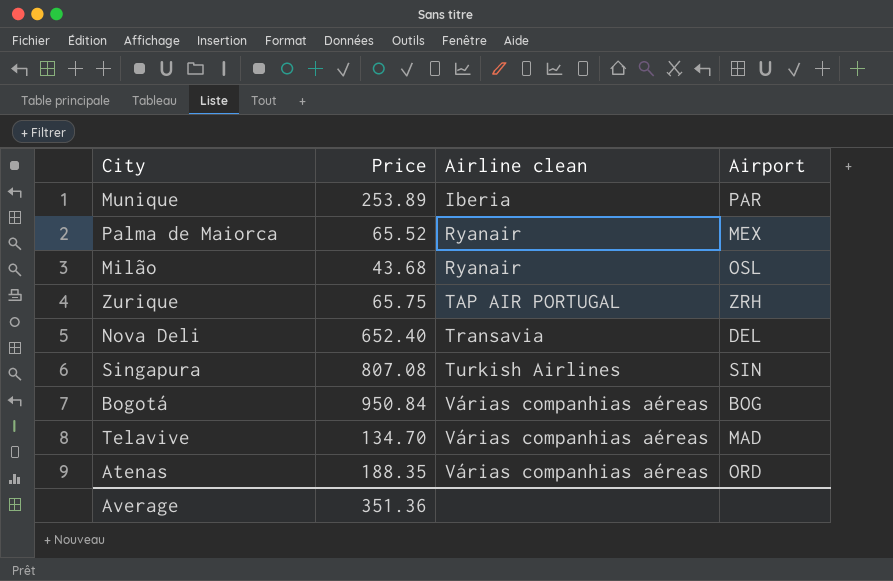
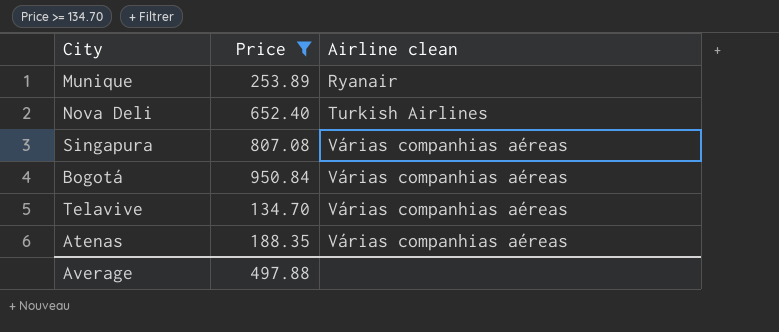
filter: none -> Price >= 134.70
column Airport | position: 4 -> none
Munique | Airline clean: Iberia -> Ryanair
Nova Deli | Airline clean: Transavia -> Turkish Airlines
Singapura | Airline clean: Turkish Airlines -> Várias companhias aéreas
Average | Price: 351.36 -> 497.88

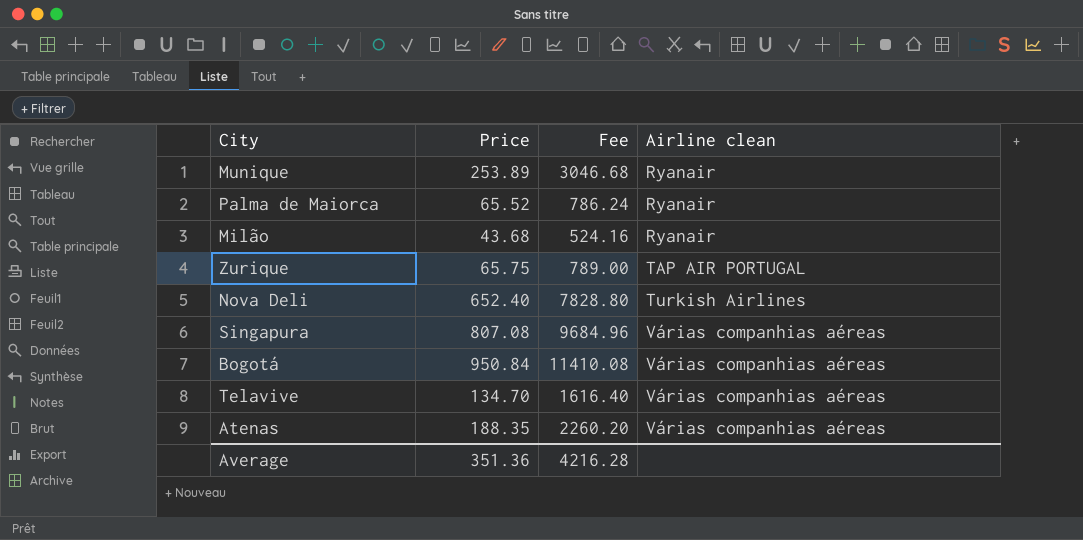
filter: Price >= 134.70 -> none
column Fee | formula: none -> [Price] * 12
Average | Price: 497.88 -> 351.36

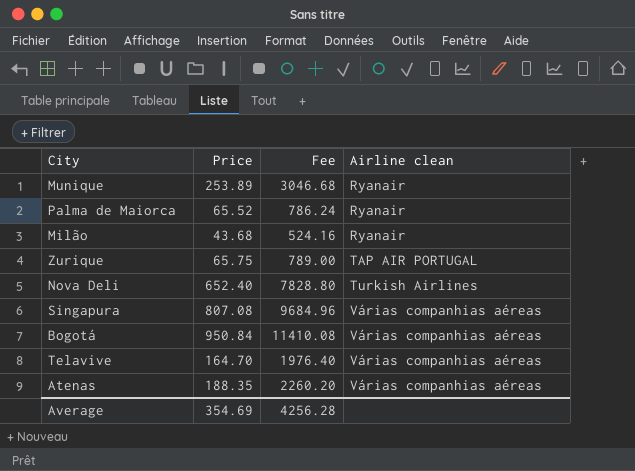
Telavive | Price: 134.70 -> 164.70
Telavive | Fee: 1616.40 -> 1976.40
Average | Price: 351.36 -> 354.69
Average | Fee: 4216.28 -> 4256.28

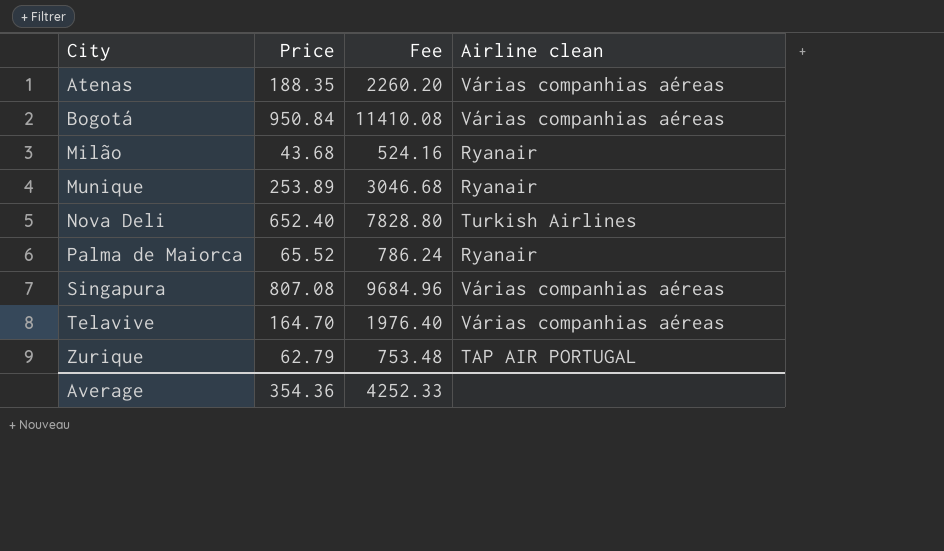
row order: Airline clean ascending -> City ascending
Zurique | Price: 65.75 -> 62.79
Zurique | Fee: 789.00 -> 753.48
Average | Price: 354.69 -> 354.36
Average | Fee: 4256.28 -> 4252.33

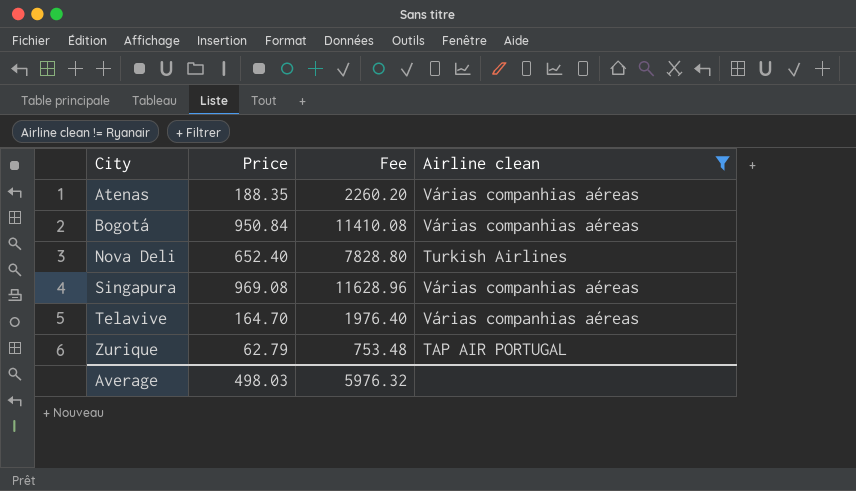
filter: none -> Airline clean != Ryanair
Singapura | Price: 807.08 -> 969.08
Singapura | Fee: 9684.96 -> 11628.96
Average | Price: 354.36 -> 498.03
Average | Fee: 4252.33 -> 5976.32

